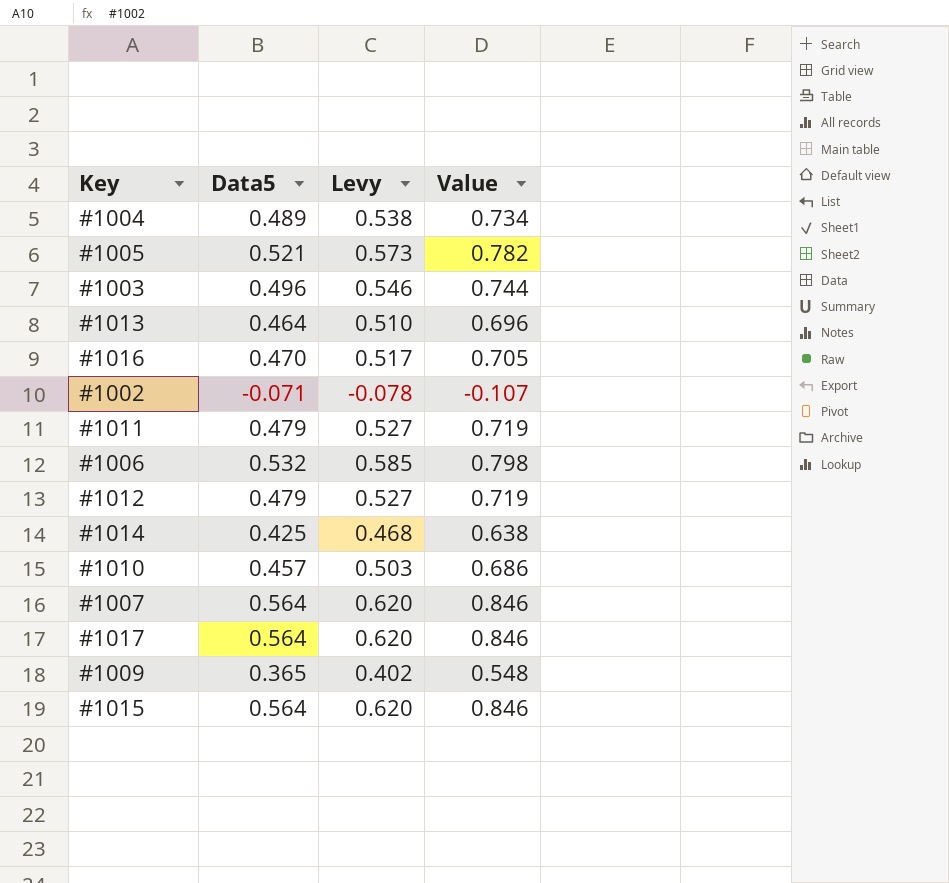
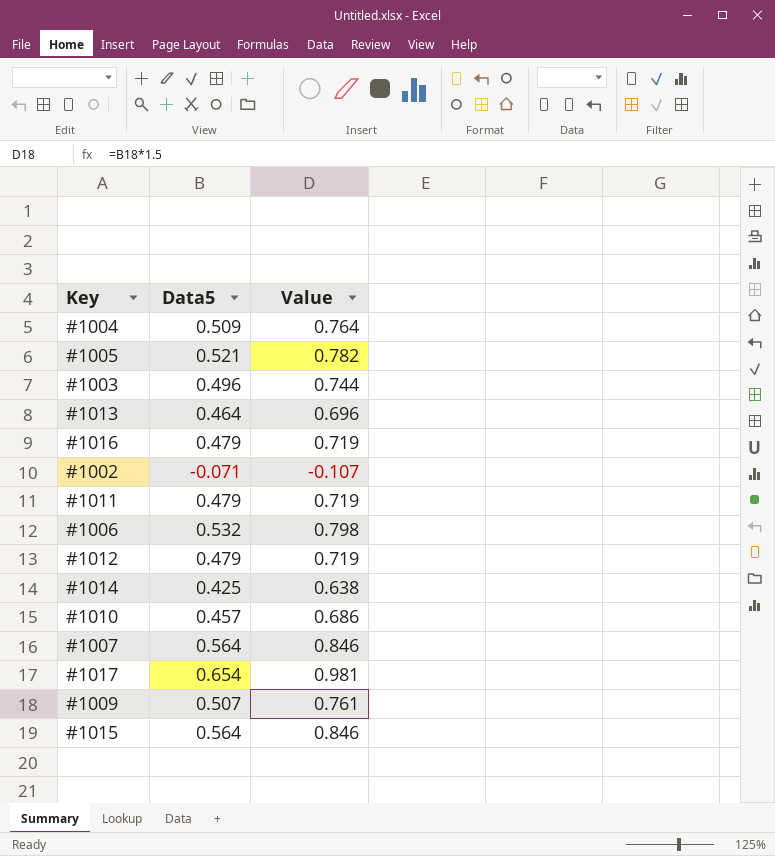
column Levy | formula: [Data5] * 1.1 -> none
#1004 | Data5: 0.489 -> 0.509
#1004 | Value: 0.734 -> 0.764
#1016 | Data5: 0.470 -> 0.479
#1016 | Value: 0.705 -> 0.719
#1017 | Data5: 0.564 -> 0.654
#1017 | Value: 0.846 -> 0.981
#1009 | Data5: 0.365 -> 0.507
#1009 | Value: 0.548 -> 0.761

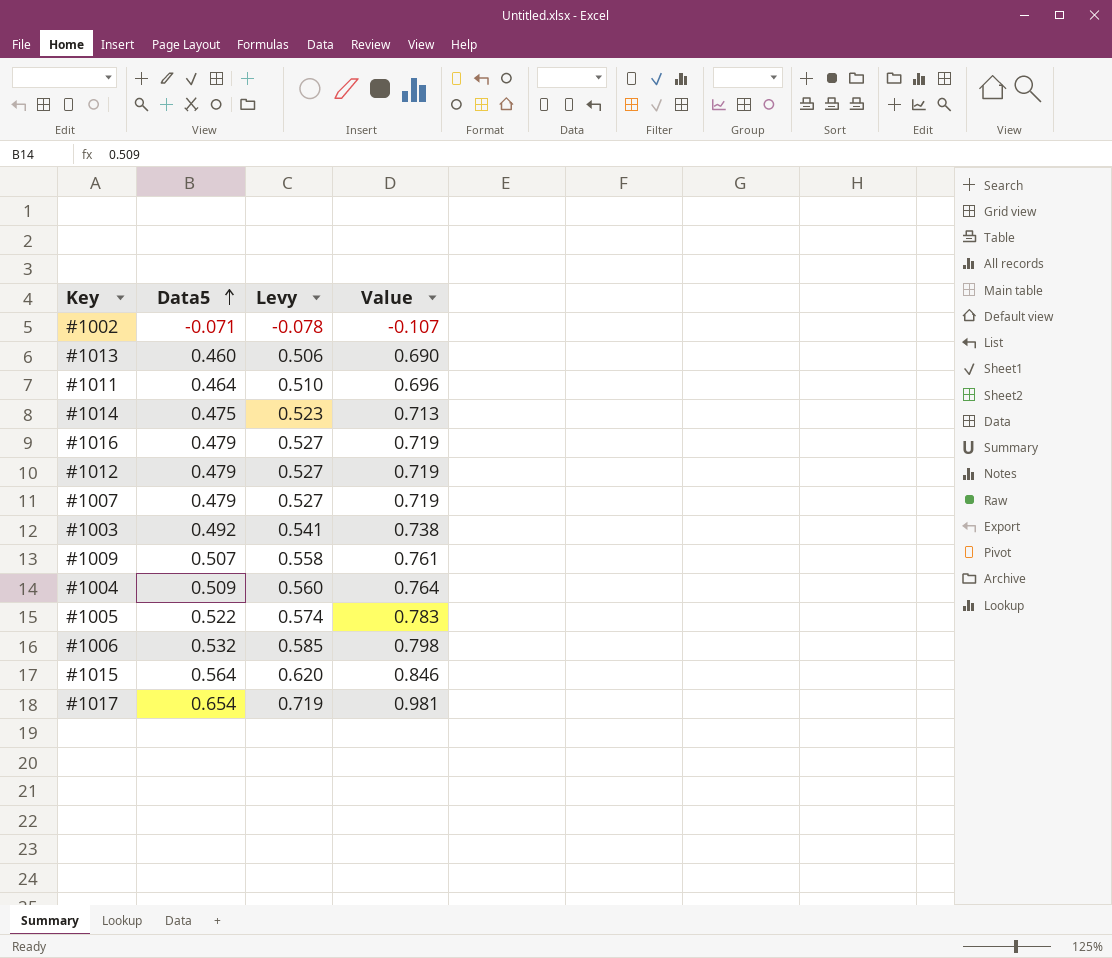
row order: none -> Data5 ascending
column Levy | formula: none -> [Data5] * 1.1
row #1010: 0.457 | 0.686 -> none
#1013 | Data5: 0.464 -> 0.460
#1013 | Value: 0.696 -> 0.690
#1011 | Data5: 0.479 -> 0.464
#1011 | Value: 0.719 -> 0.696
#1014 | Data5: 0.425 -> 0.475
#1014 | Value: 0.638 -> 0.713
#1007 | Data5: 0.564 -> 0.479
#1007 | Value: 0.846 -> 0.719
#1003 | Data5: 0.496 -> 0.492
#1003 | Value: 0.744 -> 0.738
#1005 | Data5: 0.521 -> 0.522
#1005 | Value: 0.782 -> 0.783

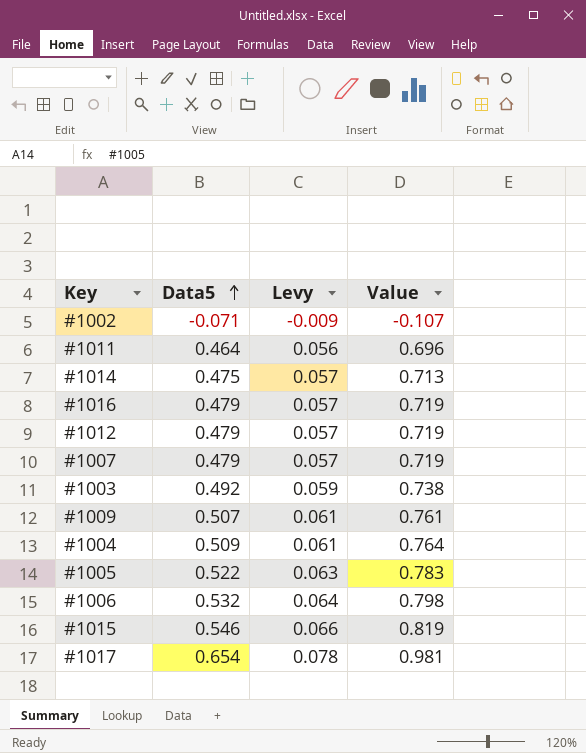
column Levy | formula: [Data5] * 1.1 -> [Data5] * 0.12
row #1013: 0.460 | 0.506 | 0.690 -> none
#1015 | Data5: 0.564 -> 0.546
#1015 | Value: 0.846 -> 0.819

